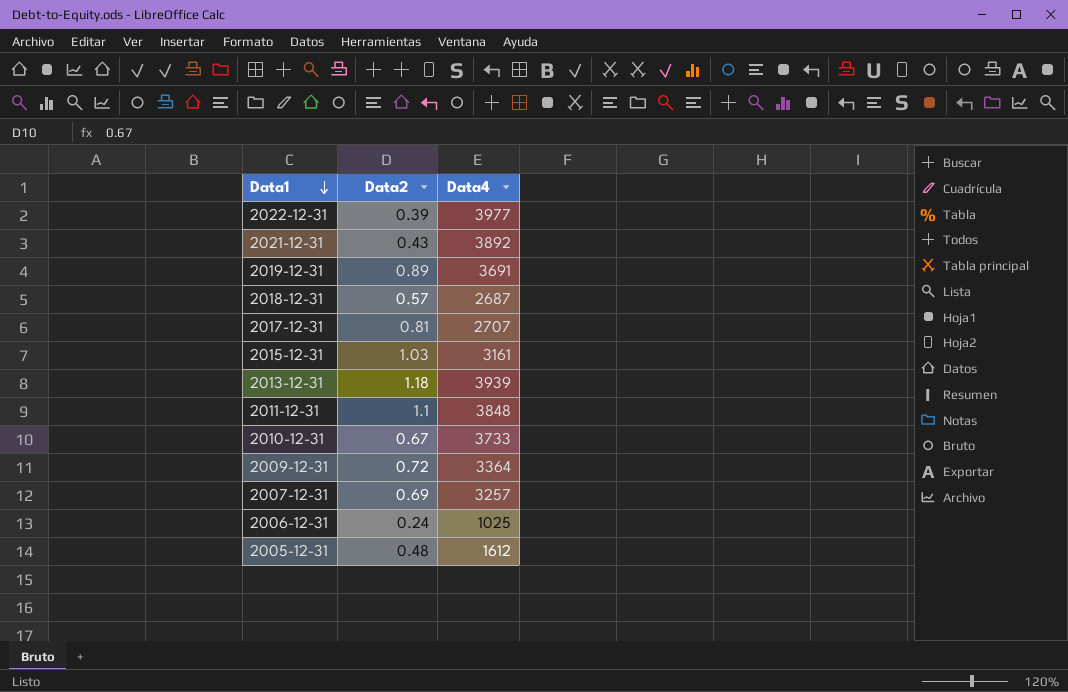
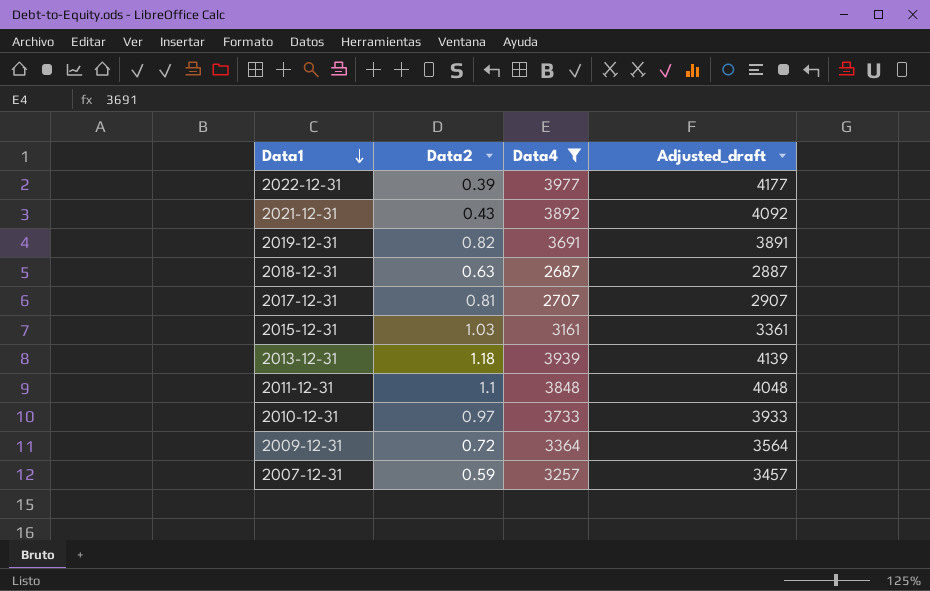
filter: none -> Data4 >= 2687
column Adjusted_draft | formula: none -> [Data4] + 200
2019-12-31 | Data2: 0.89 -> 0.82
2018-12-31 | Data2: 0.57 -> 0.63
2010-12-31 | Data2: 0.67 -> 0.97
2007-12-31 | Data2: 0.69 -> 0.59

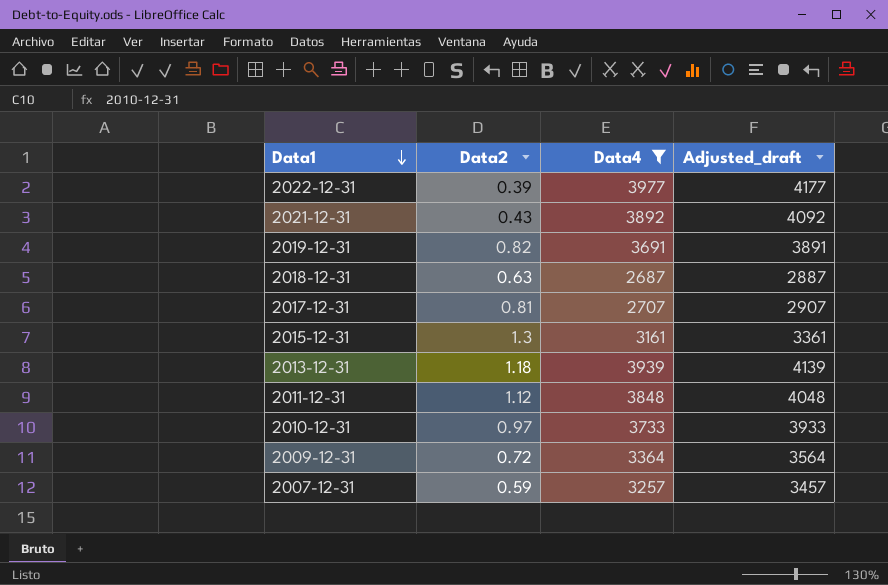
2015-12-31 | Data2: 1.03 -> 1.3
2011-12-31 | Data2: 1.1 -> 1.12

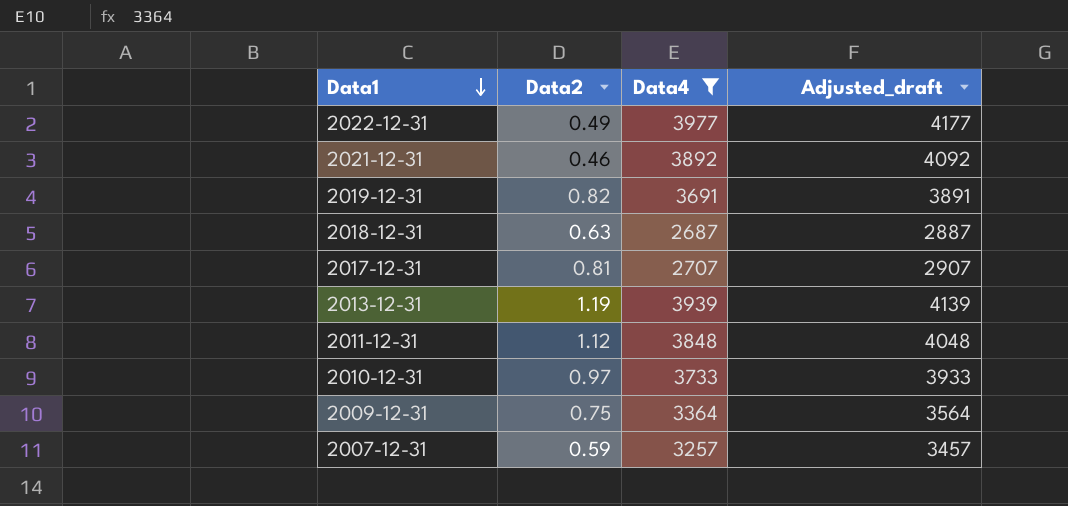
row 2015-12-31: 1.3 | 3161 | 3361 -> none
2022-12-31 | Data2: 0.39 -> 0.49
2021-12-31 | Data2: 0.43 -> 0.46
2013-12-31 | Data2: 1.18 -> 1.19
2009-12-31 | Data2: 0.72 -> 0.75

